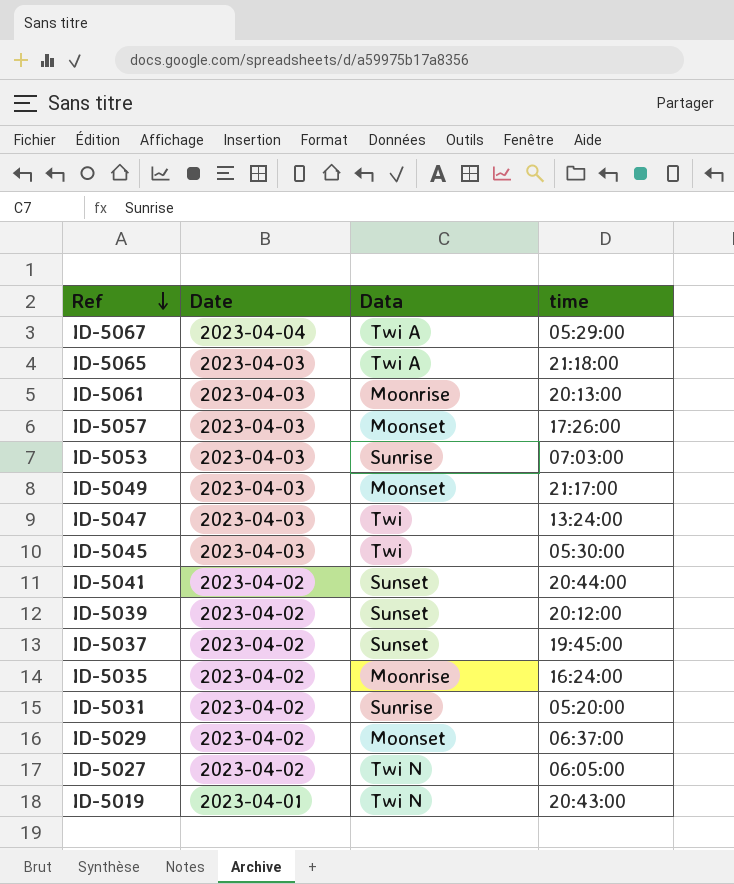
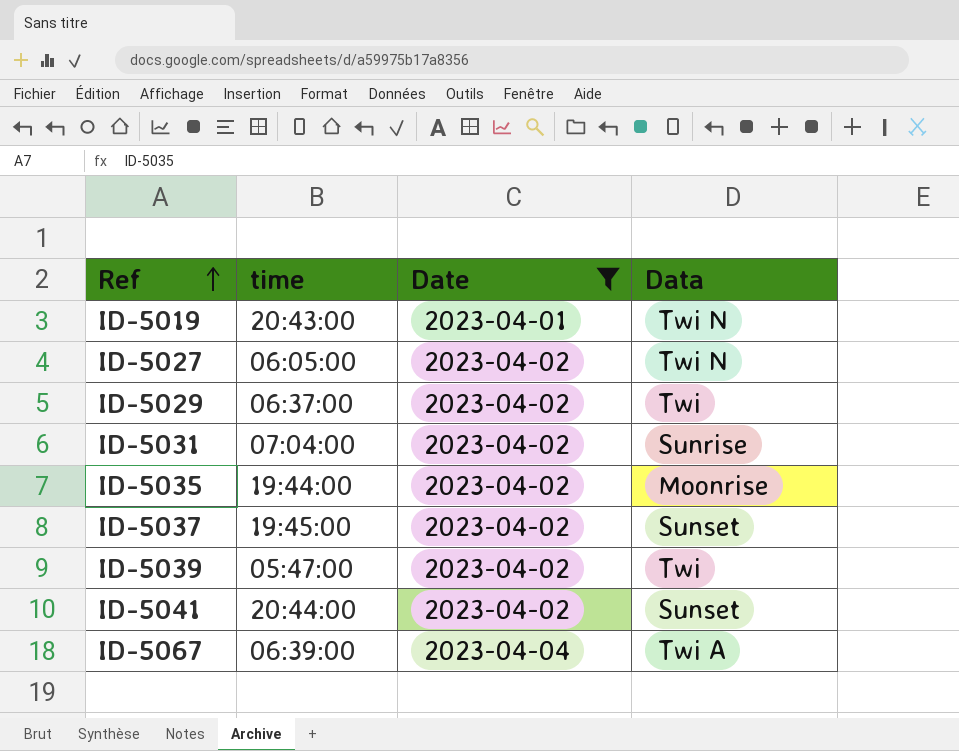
filter: none -> Date != 2023-04-03
row order: Ref descending -> Ref ascending
column time | position: 4 -> 2
ID-5029 | Data: Moonset -> Twi
ID-5031 | time: 05:20:00 -> 07:04:00
ID-5035 | time: 16:24:00 -> 19:44:00
ID-5039 | time: 20:12:00 -> 05:47:00
ID-5039 | Data: Sunset -> Twi
ID-5067 | time: 05:29:00 -> 06:39:00

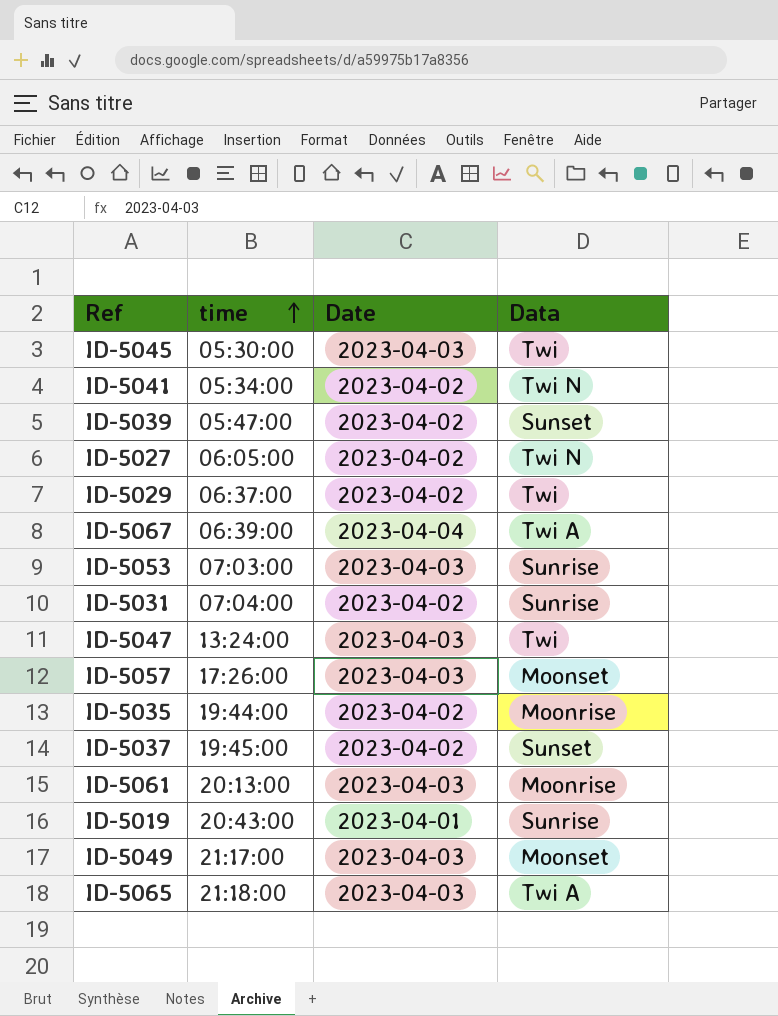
filter: Date != 2023-04-03 -> none
row order: Ref ascending -> time ascending
ID-5041 | time: 20:44:00 -> 05:34:00
ID-5041 | Data: Sunset -> Twi N
ID-5039 | Data: Twi -> Sunset
ID-5019 | Data: Twi N -> Sunrise

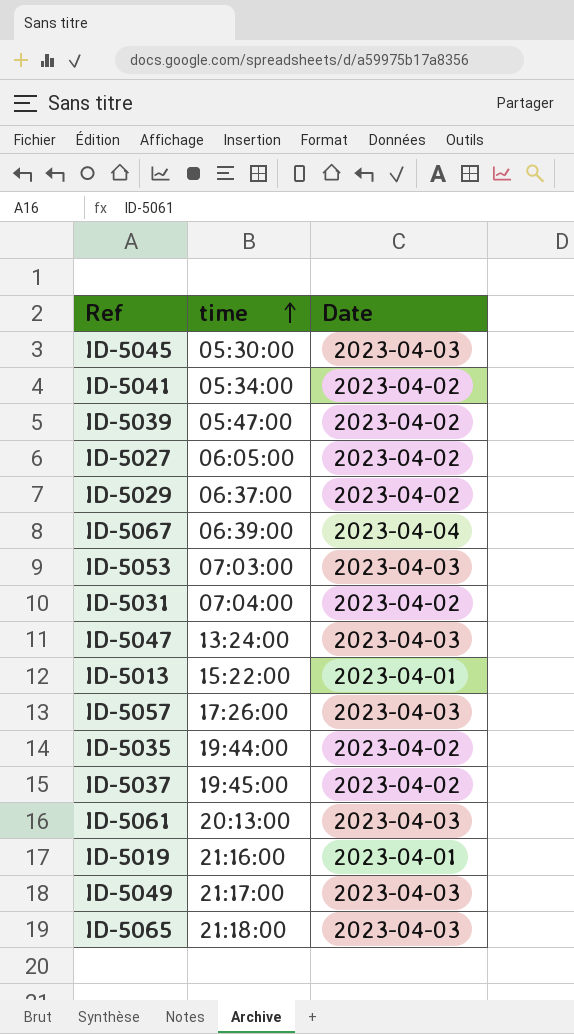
column Data | position: 4 -> none
row ID-5013: none -> 15:22:00 | 2023-04-01
ID-5019 | time: 20:43:00 -> 21:16:00

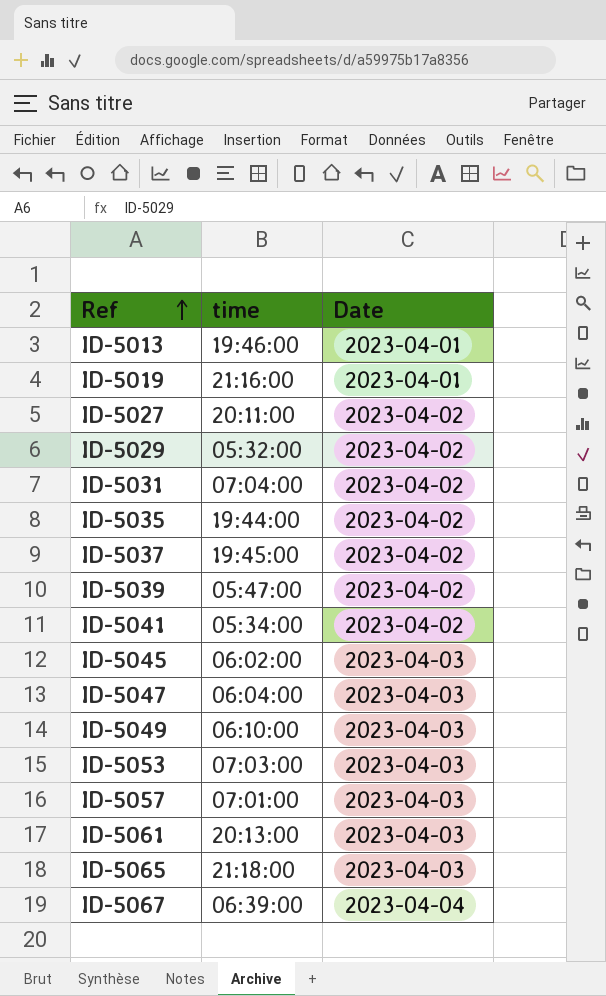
row order: time ascending -> Ref ascending
ID-5013 | time: 15:22:00 -> 19:46:00
ID-5027 | time: 06:05:00 -> 20:11:00
ID-5029 | time: 06:37:00 -> 05:32:00
ID-5045 | time: 05:30:00 -> 06:02:00
ID-5047 | time: 13:24:00 -> 06:04:00
ID-5049 | time: 21:17:00 -> 06:10:00
ID-5057 | time: 17:26:00 -> 07:01:00

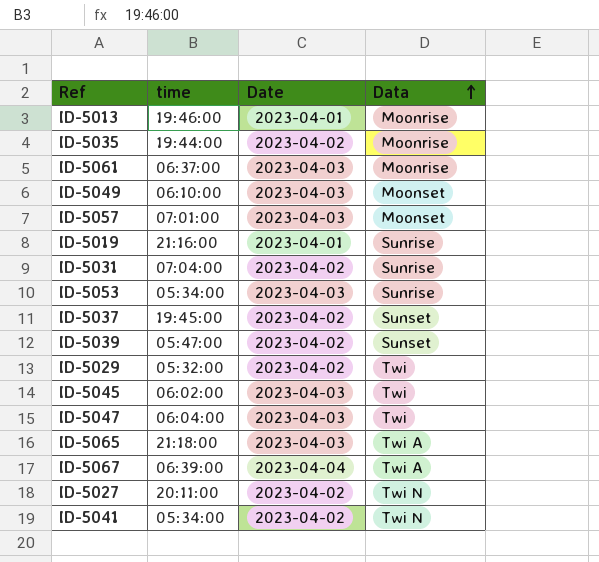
row order: Ref ascending -> Data ascending
column Data | position: none -> 4
ID-5061 | time: 20:13:00 -> 06:37:00
ID-5053 | time: 07:03:00 -> 05:34:00

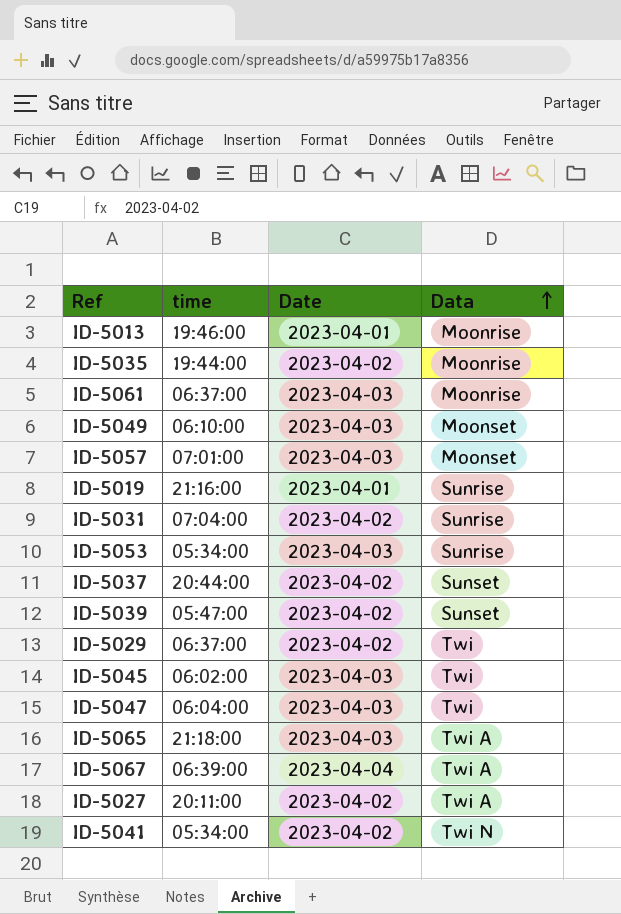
ID-5037 | time: 19:45:00 -> 20:44:00
ID-5029 | time: 05:32:00 -> 06:37:00
ID-5027 | Data: Twi N -> Twi A

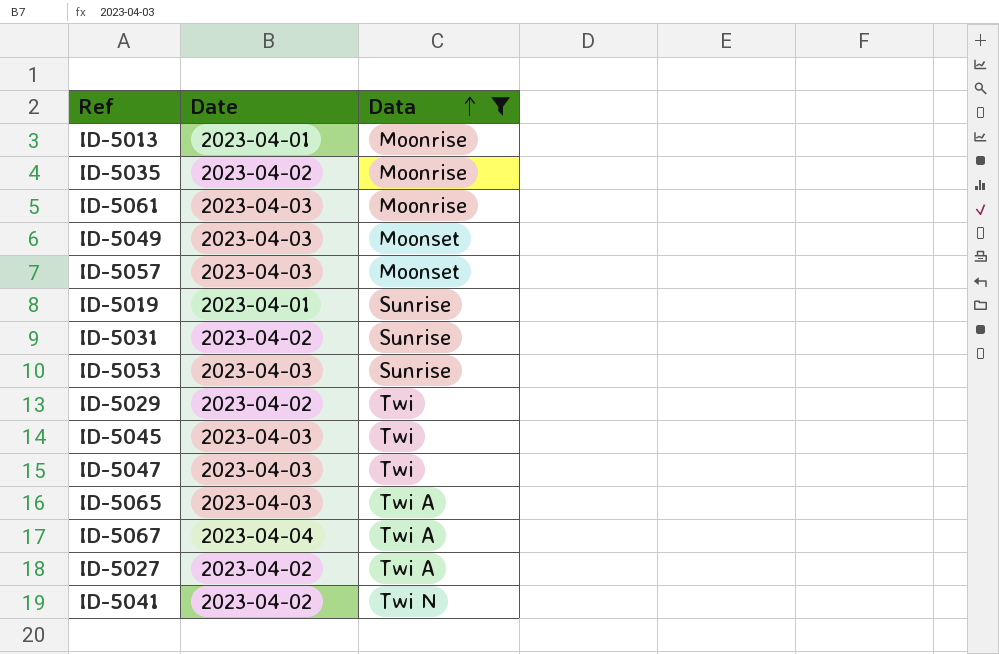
filter: none -> Data != Sunset
column time | position: 2 -> none

